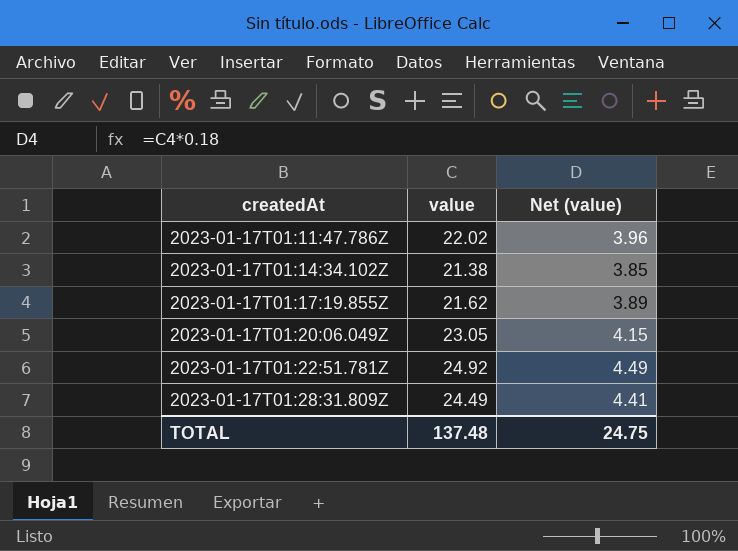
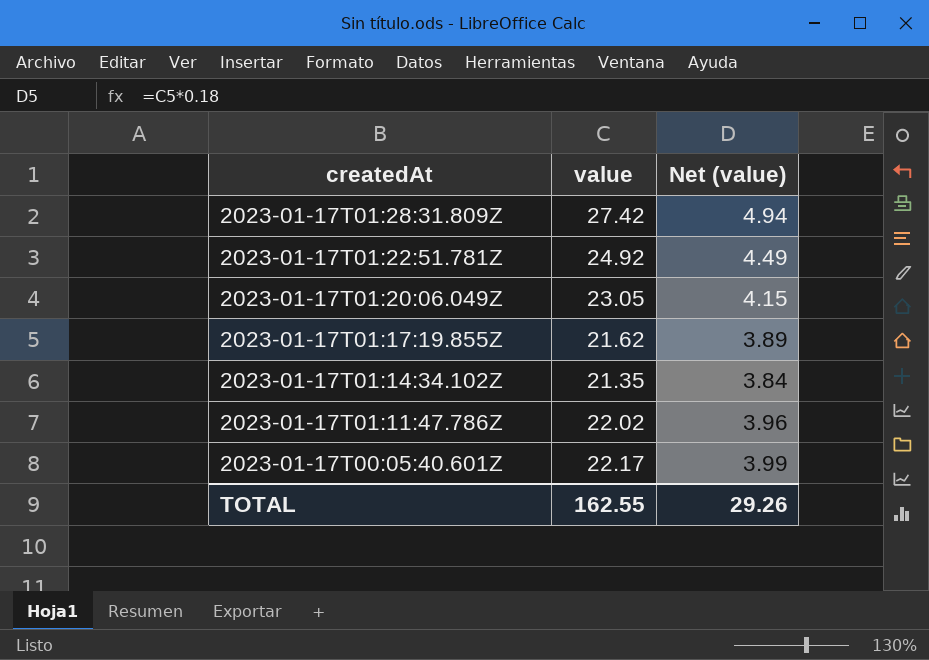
row order: createdAt ascending -> createdAt descending
2023-01-17T01:28:31.809Z | value: 24.49 -> 27.42
2023-01-17T01:28:31.809Z | Net (value): 4.41 -> 4.94
2023-01-17T01:14:34.102Z | value: 21.38 -> 21.35
2023-01-17T01:14:34.102Z | Net (value): 3.85 -> 3.84
row 2023-01-17T00:05:40.601Z: none -> 22.17 | 3.99
TOTAL | value: 137.48 -> 162.55
TOTAL | Net (value): 24.75 -> 29.26

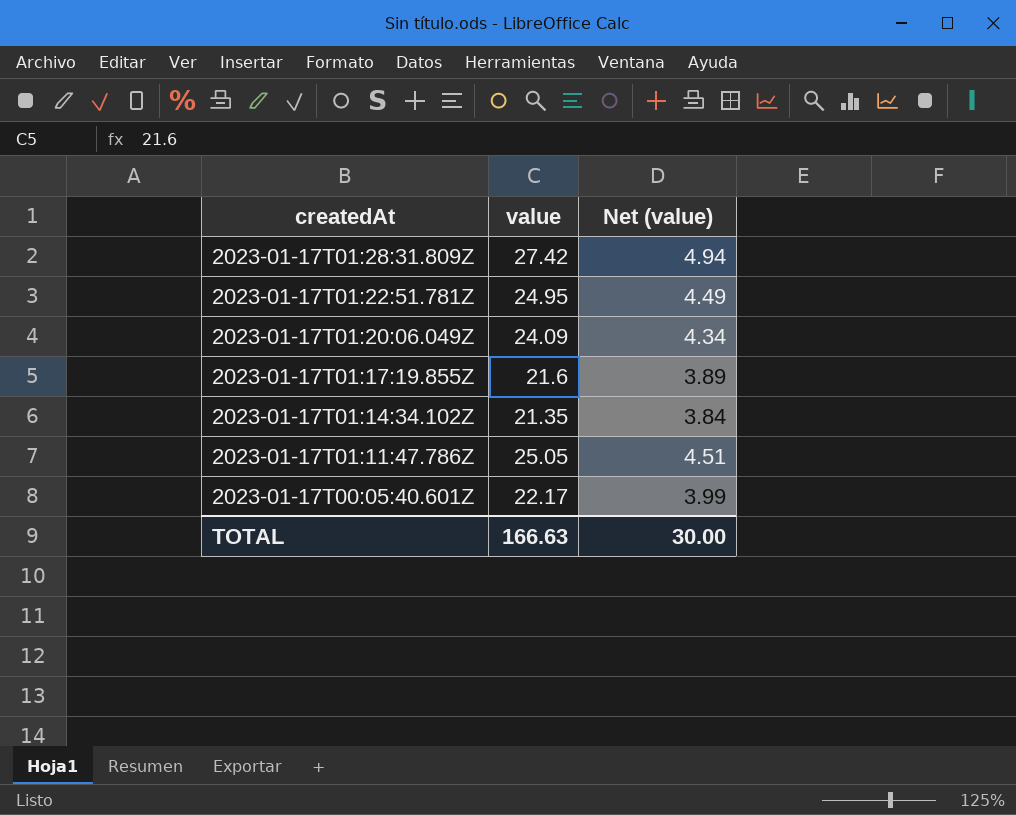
2023-01-17T01:22:51.781Z | value: 24.92 -> 24.95
2023-01-17T01:20:06.049Z | value: 23.05 -> 24.09
2023-01-17T01:20:06.049Z | Net (value): 4.15 -> 4.34
2023-01-17T01:17:19.855Z | value: 21.62 -> 21.6
2023-01-17T01:11:47.786Z | value: 22.02 -> 25.05
2023-01-17T01:11:47.786Z | Net (value): 3.96 -> 4.51
TOTAL | value: 162.55 -> 166.63
TOTAL | Net (value): 29.26 -> 30.00

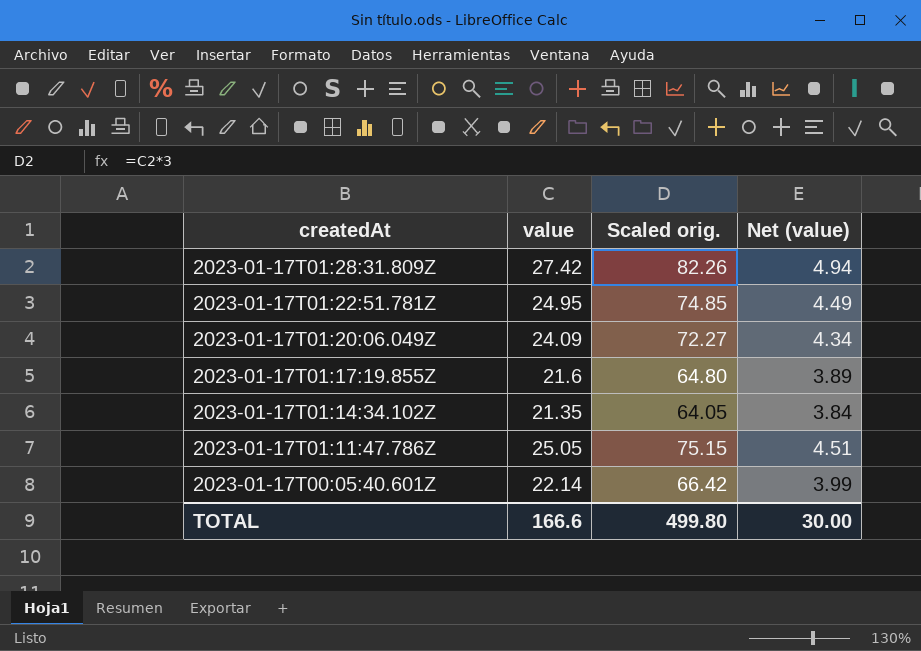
column Scaled orig. | formula: none -> [value] * 3
2023-01-17T00:05:40.601Z | value: 22.17 -> 22.14
TOTAL | value: 166.63 -> 166.6

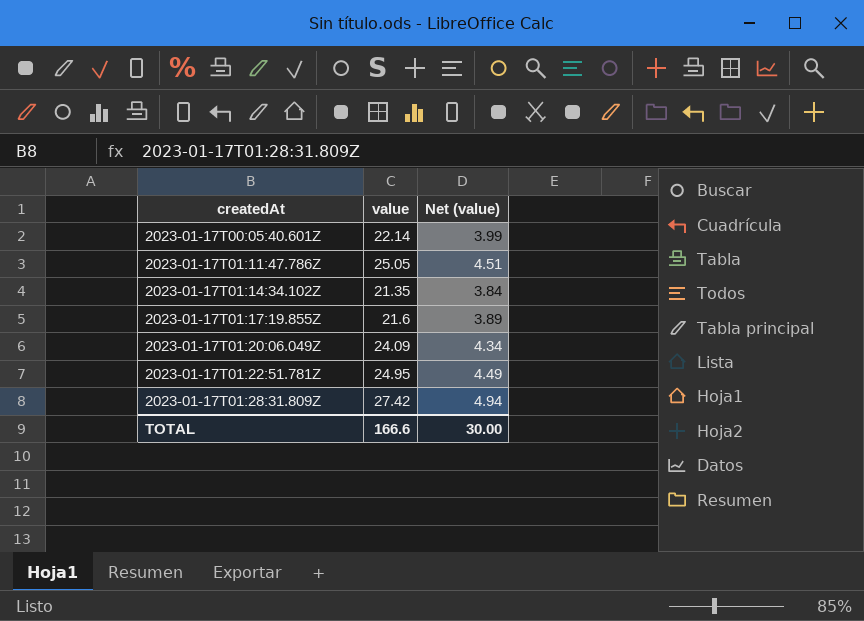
row order: createdAt descending -> createdAt ascending
column Scaled orig. | formula: [value] * 3 -> none

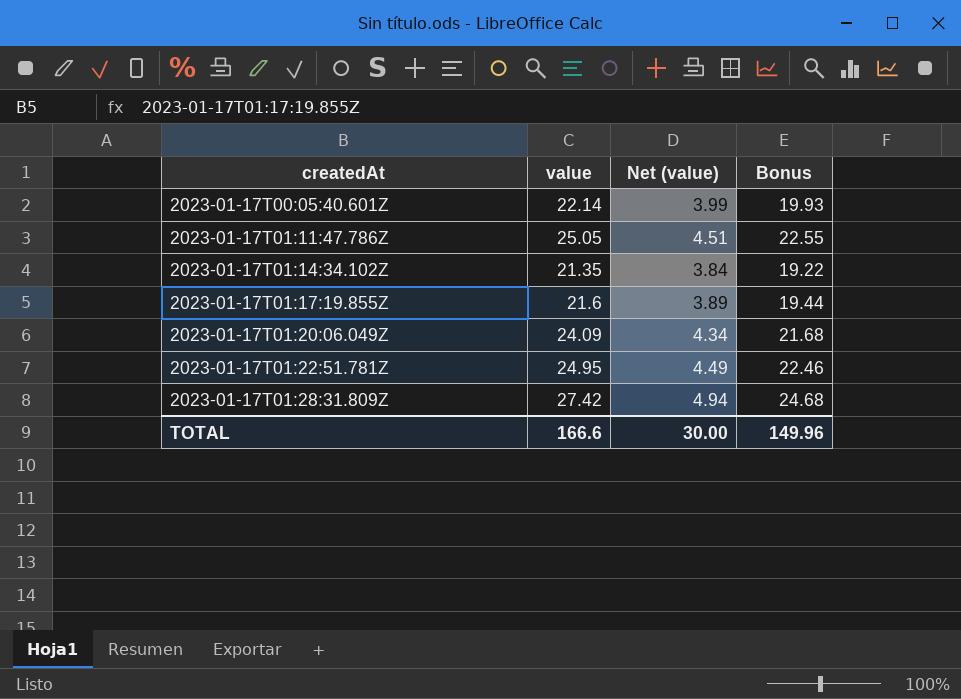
column Bonus | formula: none -> [value] * 0.9

